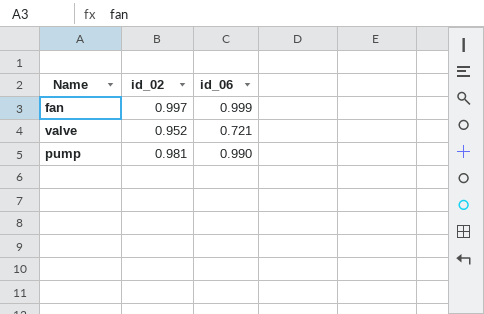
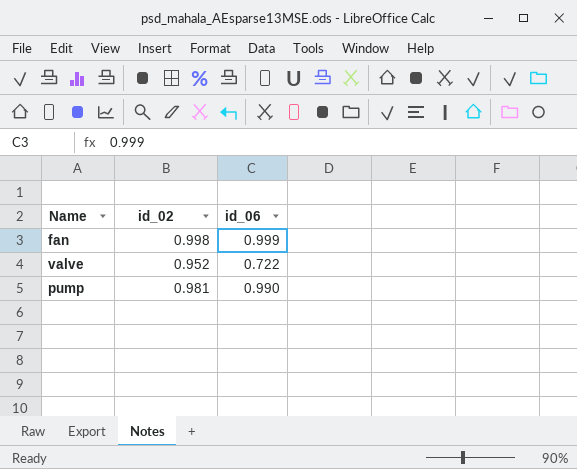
fan | id_02: 0.997 -> 0.998
valve | id_06: 0.721 -> 0.722

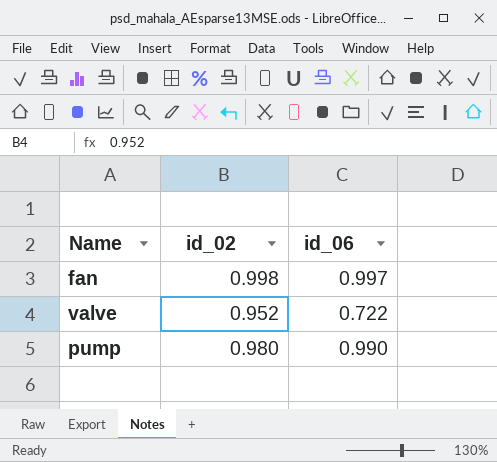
fan | id_06: 0.999 -> 0.997
pump | id_02: 0.981 -> 0.980

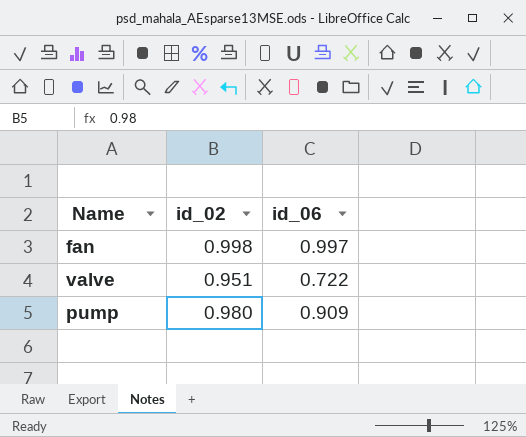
valve | id_02: 0.952 -> 0.951
pump | id_06: 0.990 -> 0.909

